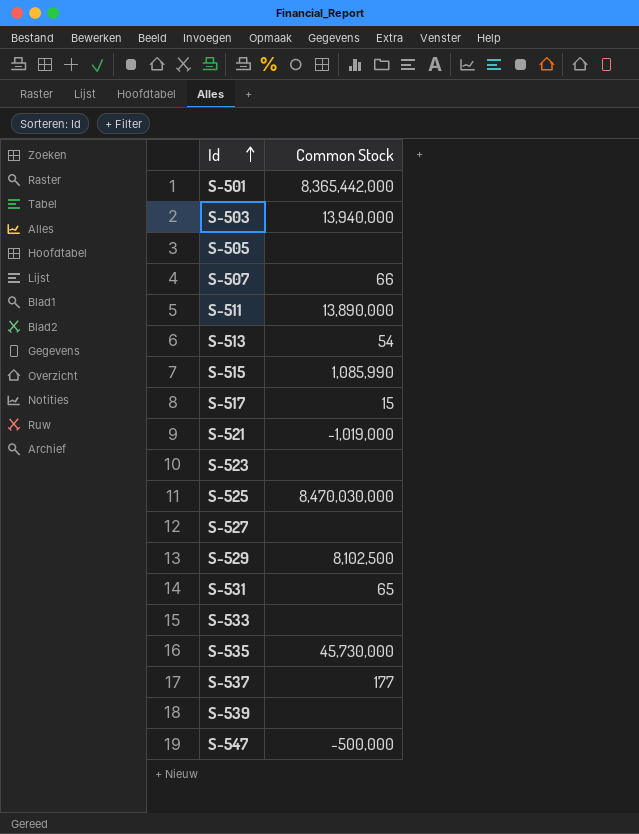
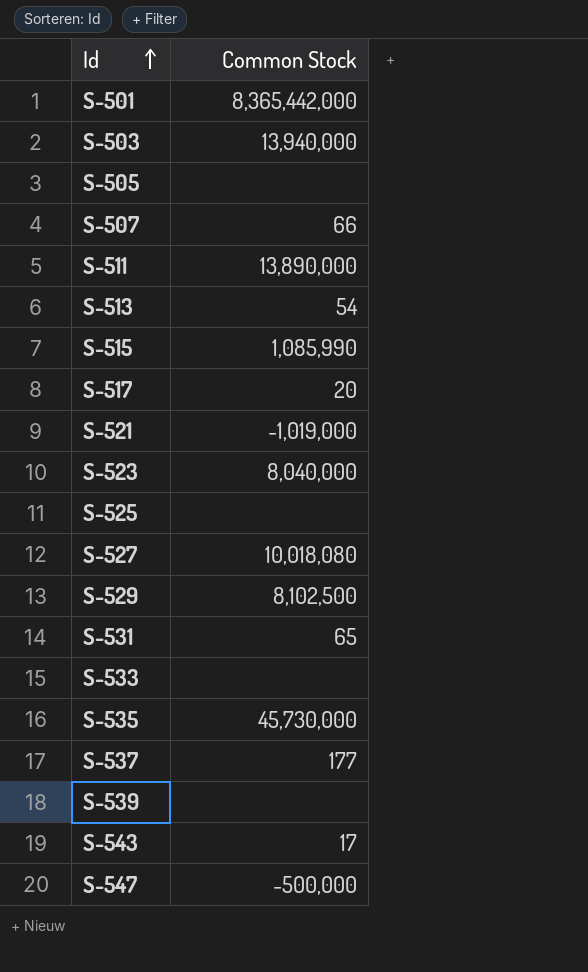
S-517 | Common Stock: 15 -> 20
S-523 | Common Stock: none -> 8,040,000
S-525 | Common Stock: 8,470,030,000 -> none
S-527 | Common Stock: none -> 10,018,080
row S-543: none -> 17

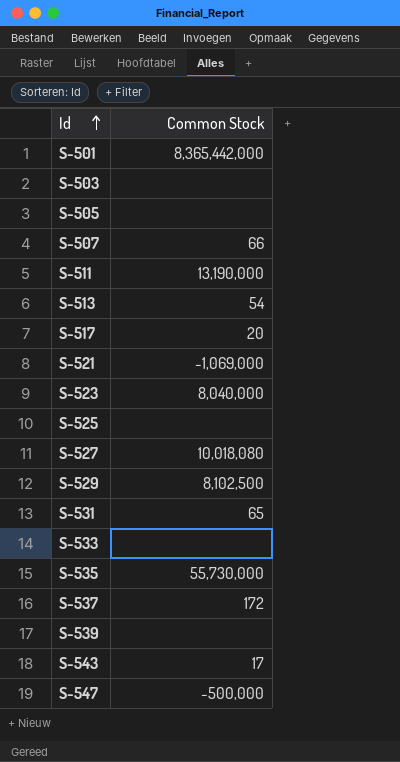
row S-515: 1,085,990 -> none
S-503 | Common Stock: 13,940,000 -> none
S-511 | Common Stock: 13,890,000 -> 13,190,000
S-521 | Common Stock: -1,019,000 -> -1,069,000
S-535 | Common Stock: 45,730,000 -> 55,730,000
S-537 | Common Stock: 177 -> 172

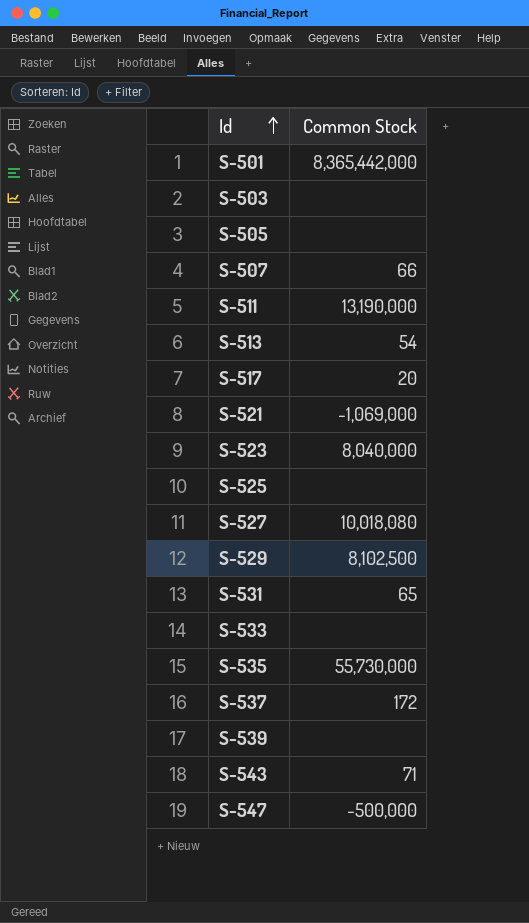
S-543 | Common Stock: 17 -> 71

